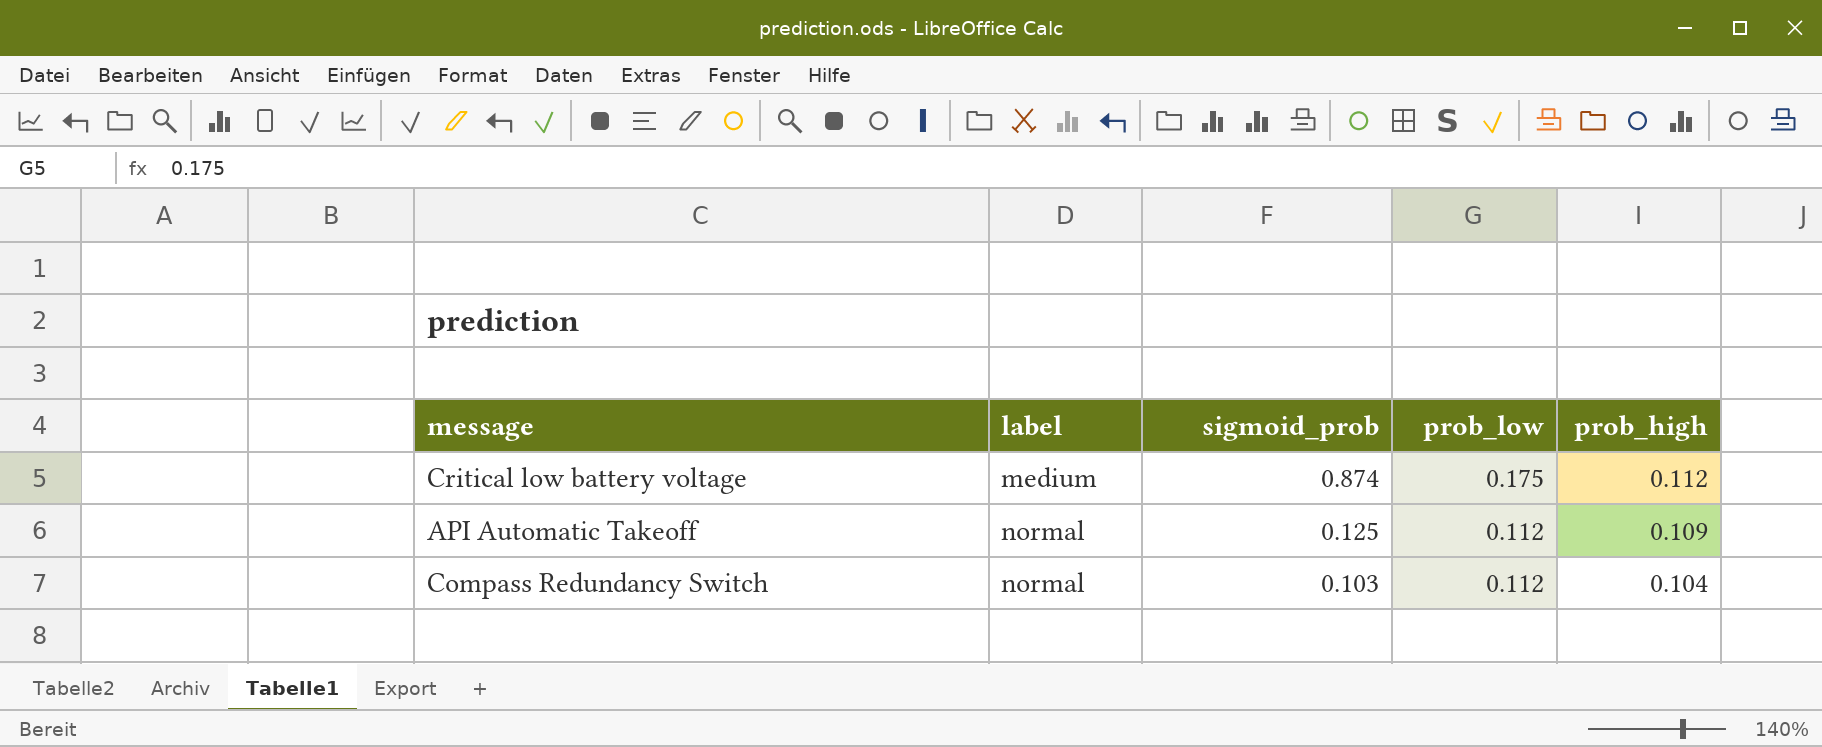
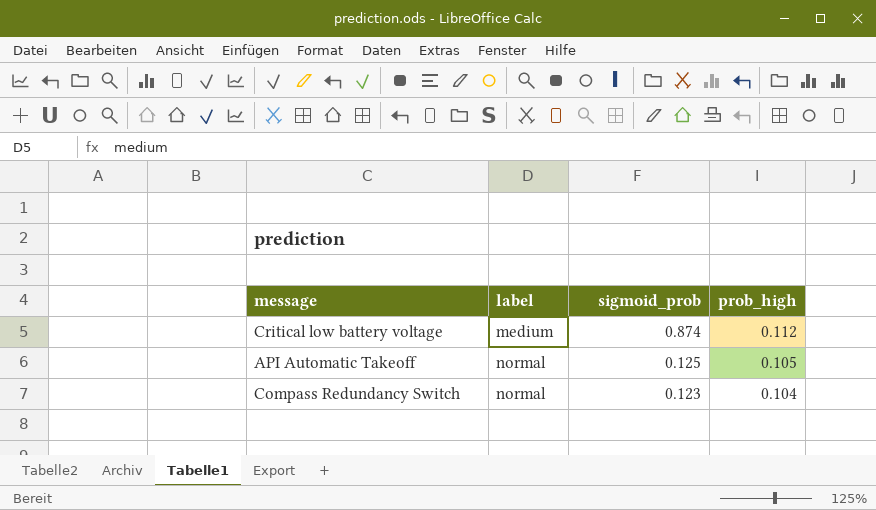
column prob_low | position: 4 -> none
API Automatic Takeoff | prob_high: 0.109 -> 0.105
Compass Redundancy Switch | sigmoid_prob: 0.103 -> 0.123

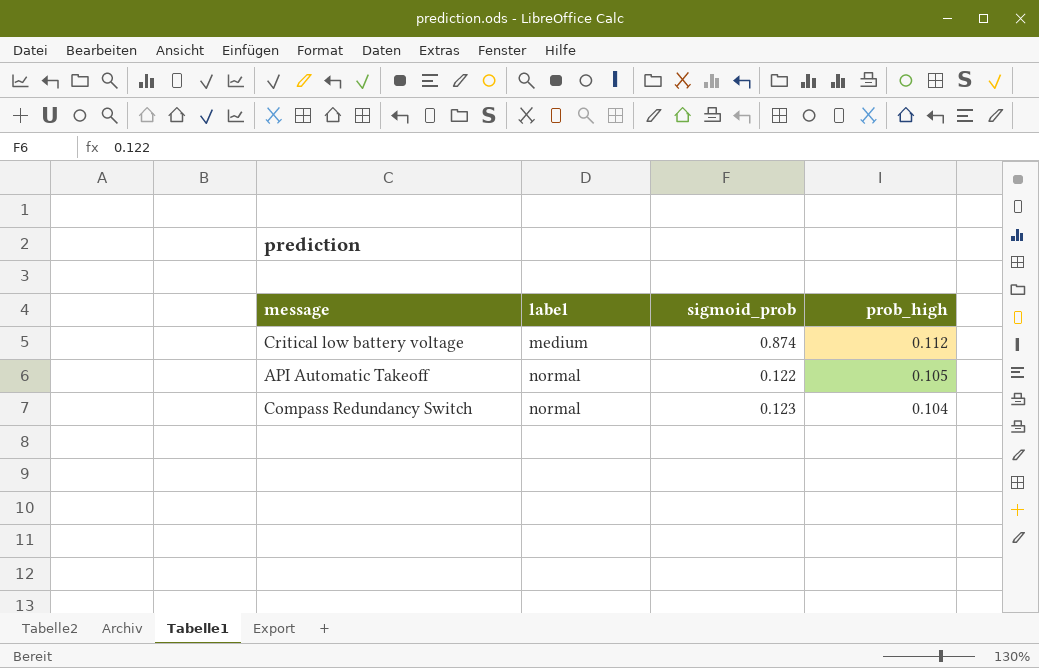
API Automatic Takeoff | sigmoid_prob: 0.125 -> 0.122

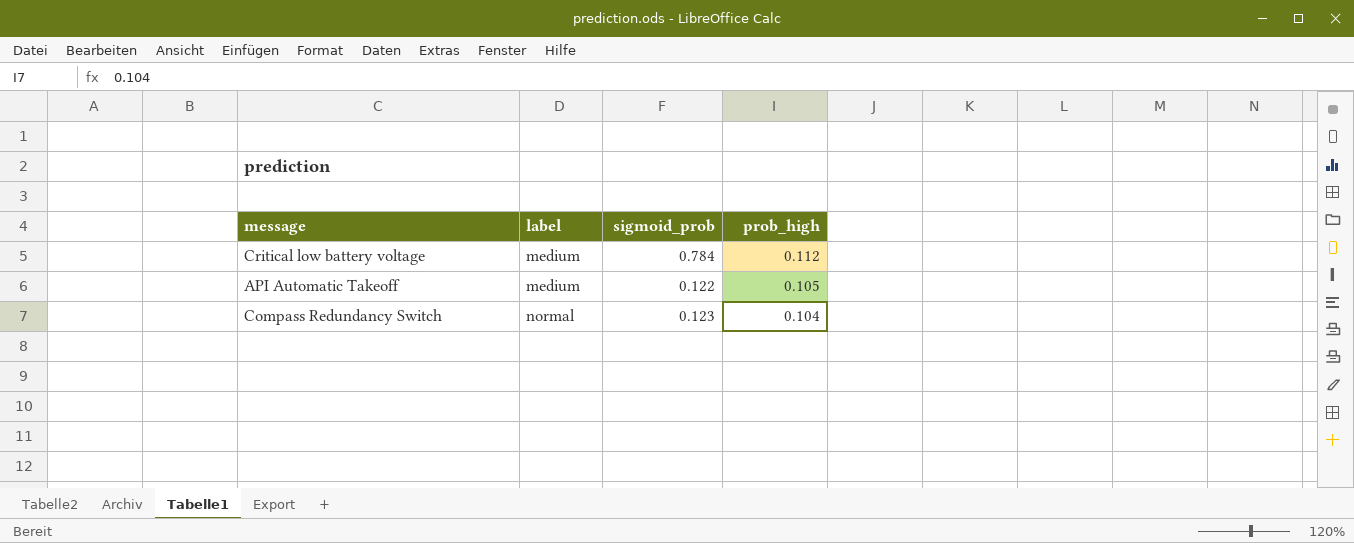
Critical low battery voltage | sigmoid_prob: 0.874 -> 0.784
API Automatic Takeoff | label: normal -> medium

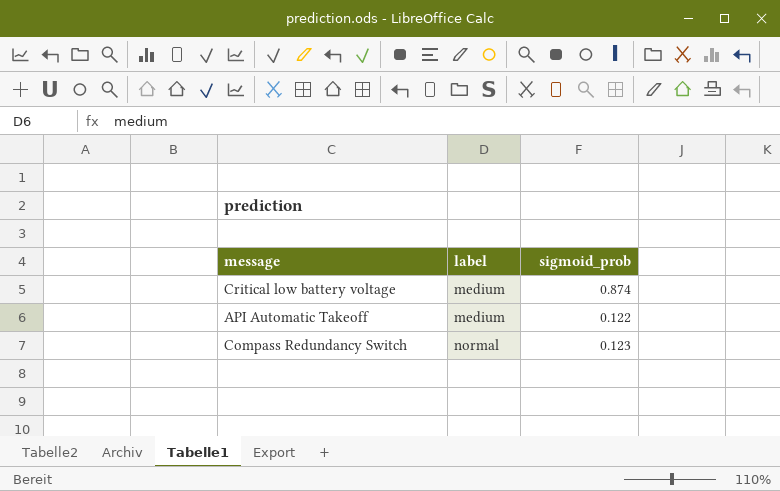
column prob_high | position: 4 -> none
Critical low battery voltage | sigmoid_prob: 0.784 -> 0.874

